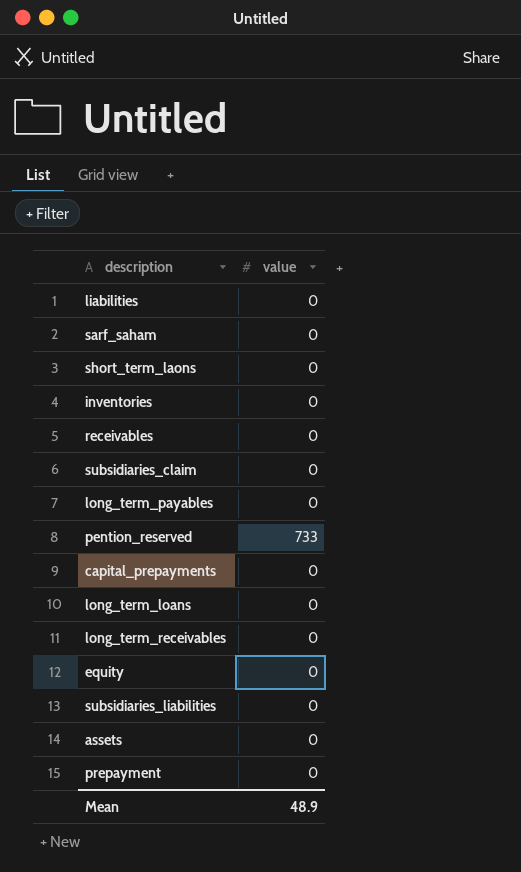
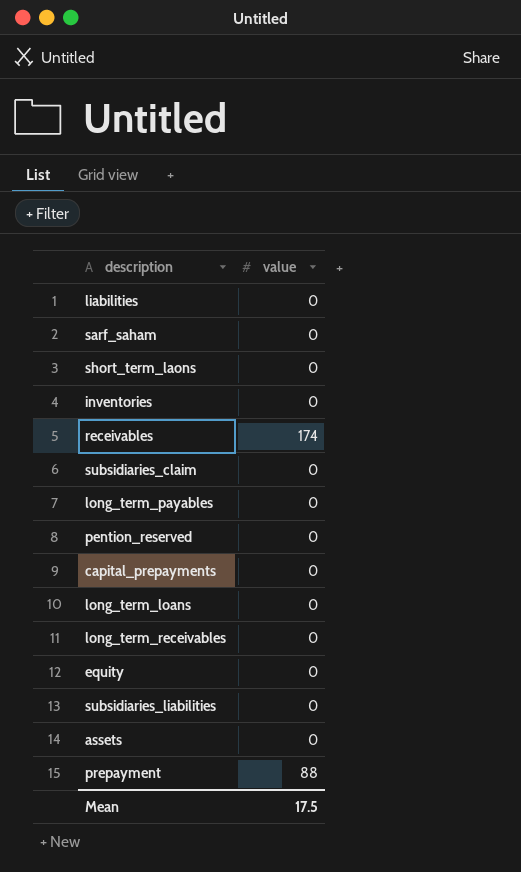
receivables | value: 0 -> 174
pention_reserved | value: 733 -> 0
prepayment | value: 0 -> 88
Mean | value: 48.9 -> 17.5

